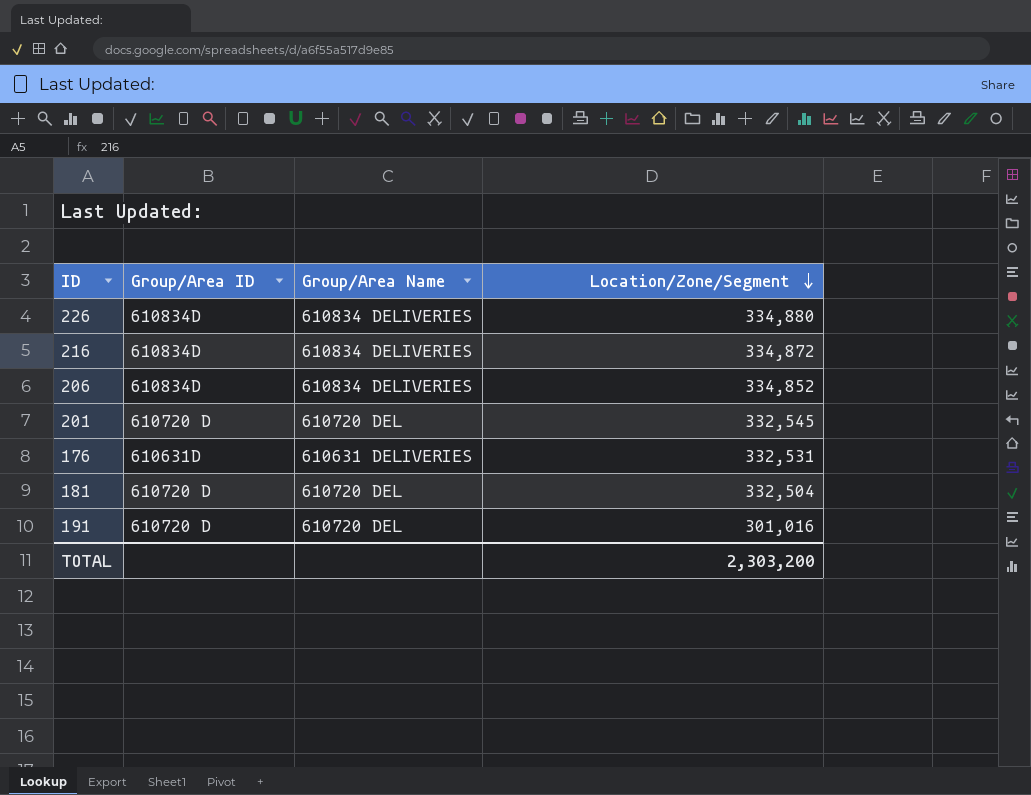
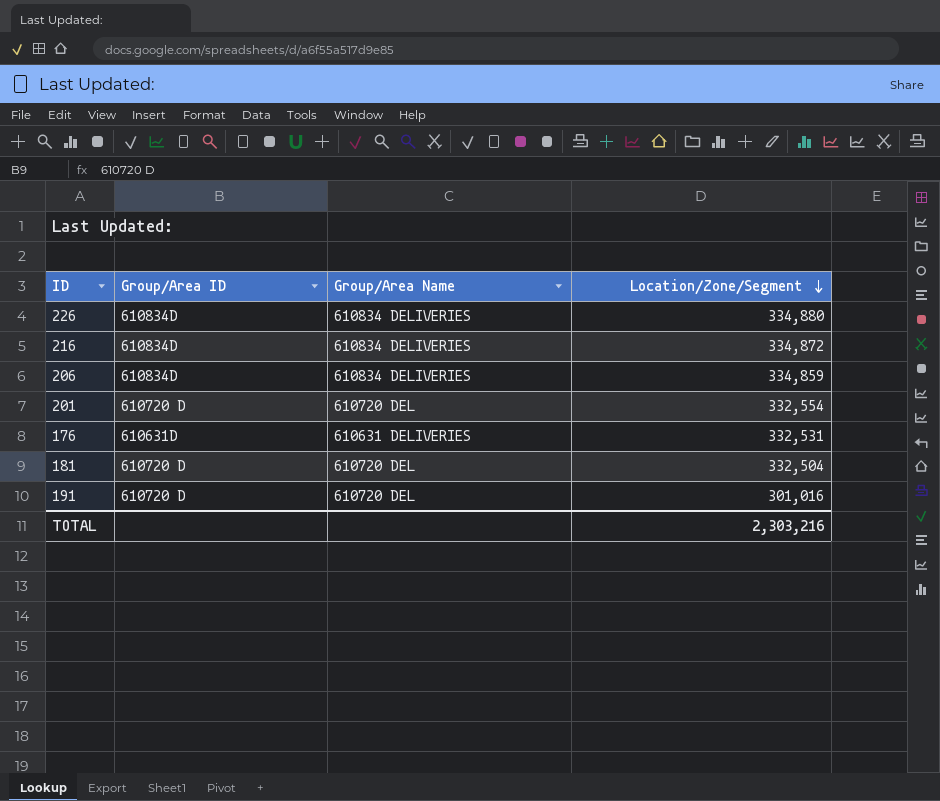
206 | Location/Zone/Segment: 334,852 -> 334,859
201 | Location/Zone/Segment: 332,545 -> 332,554
TOTAL | Location/Zone/Segment: 2,303,200 -> 2,303,216

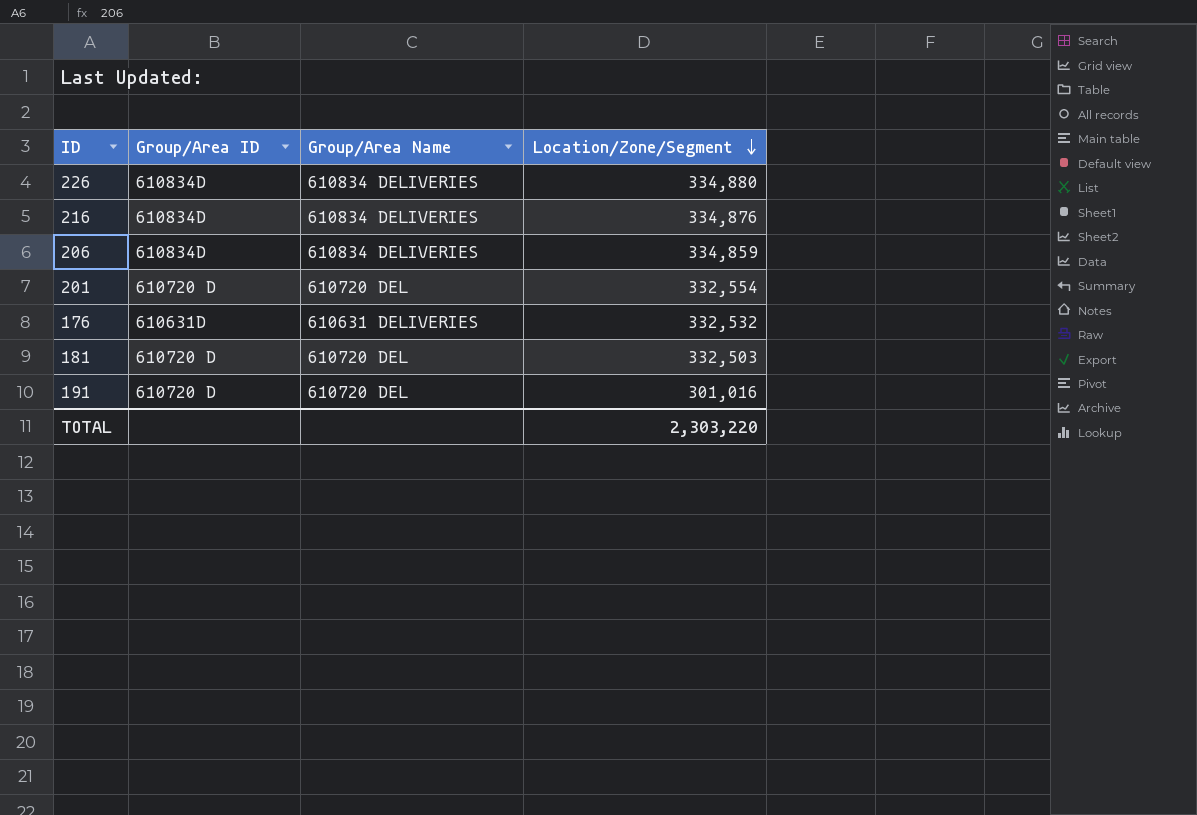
216 | Location/Zone/Segment: 334,872 -> 334,876
176 | Location/Zone/Segment: 332,531 -> 332,532
181 | Location/Zone/Segment: 332,504 -> 332,503
TOTAL | Location/Zone/Segment: 2,303,216 -> 2,303,220

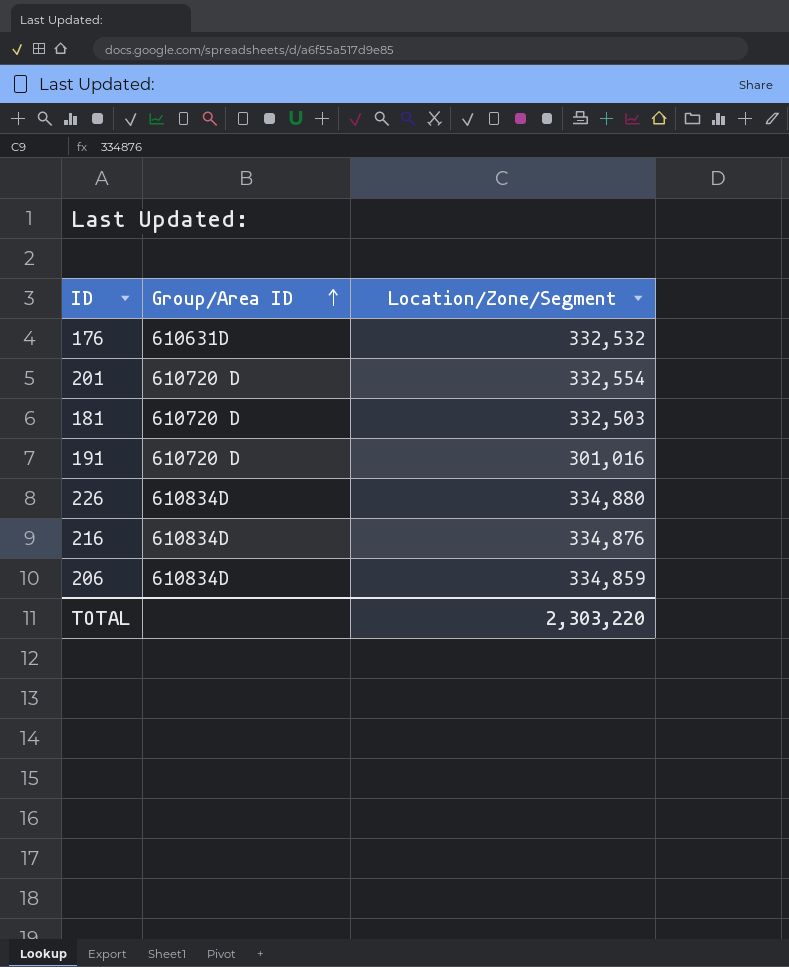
row order: Location/Zone/Segment descending -> Group/Area ID ascending
column Group/Area Name | position: 3 -> none

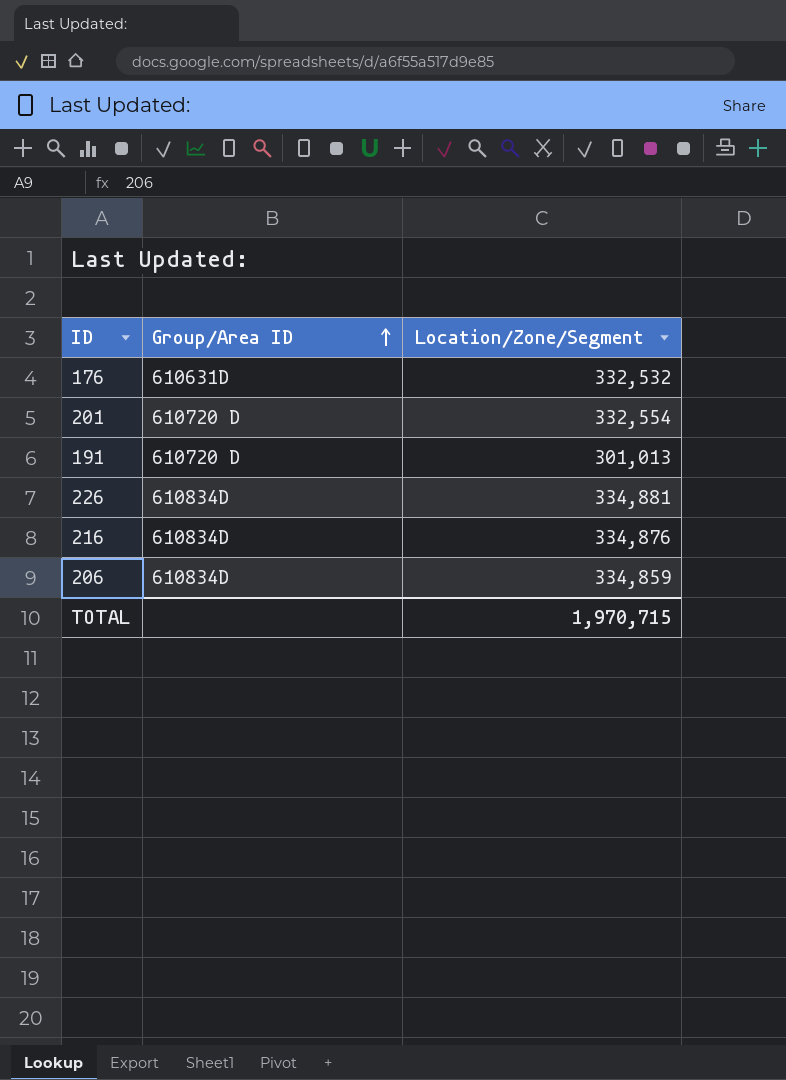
row 181: 610720 D | 332,503 -> none
191 | Location/Zone/Segment: 301,016 -> 301,013
226 | Location/Zone/Segment: 334,880 -> 334,881
TOTAL | Location/Zone/Segment: 2,303,220 -> 1,970,715

